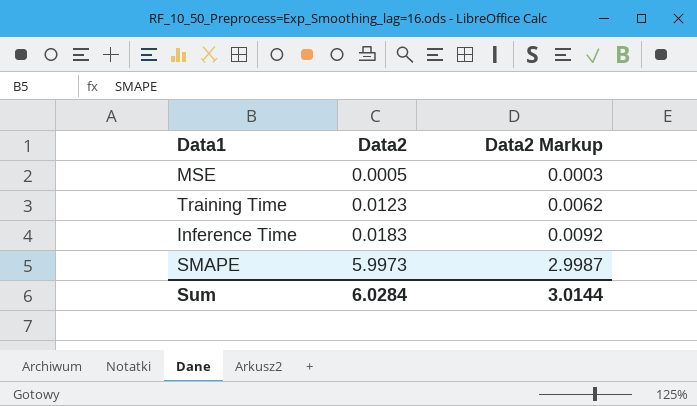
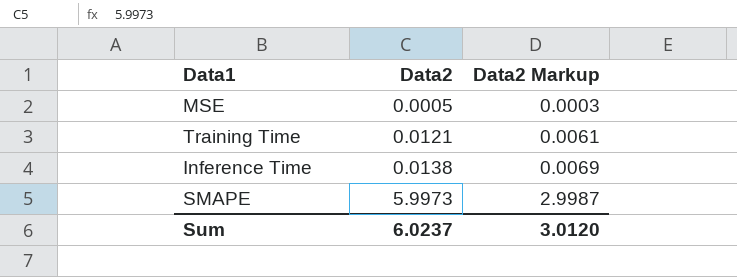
Training Time | Data2: 0.0123 -> 0.0121
Training Time | Data2 Markup: 0.0062 -> 0.0061
Inference Time | Data2: 0.0183 -> 0.0138
Inference Time | Data2 Markup: 0.0092 -> 0.0069
Sum | Data2: 6.0284 -> 6.0237
Sum | Data2 Markup: 3.0144 -> 3.0120

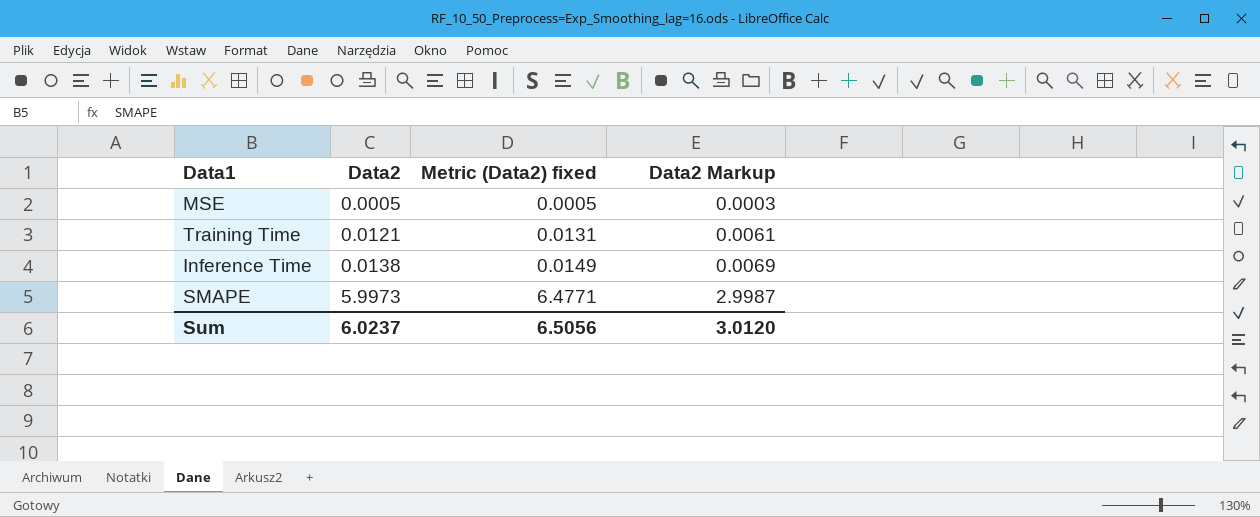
column Metric (Data2) fixed | formula: none -> [Data2] * 1.08

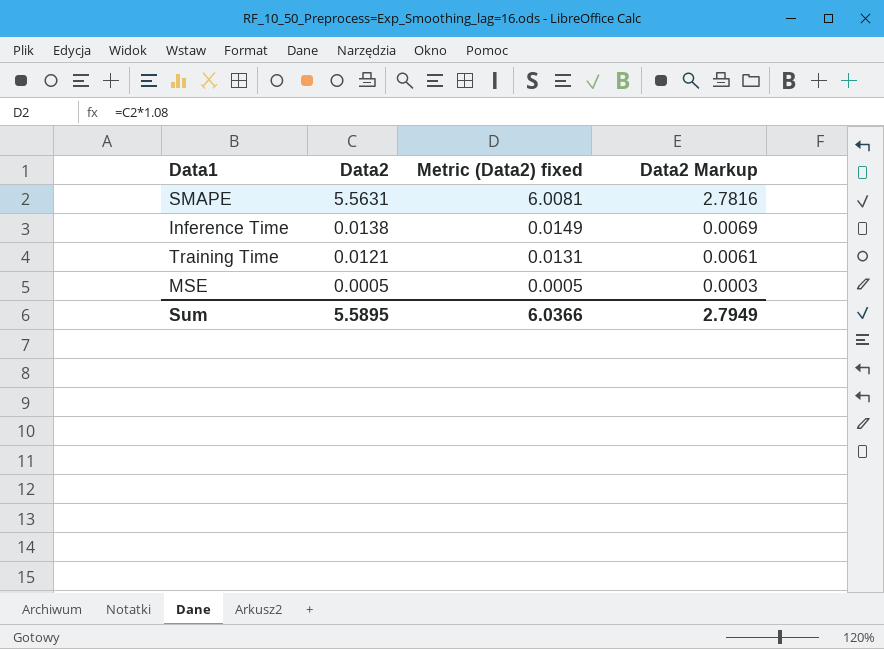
row order: Data2 ascending -> Data2 descending
SMAPE | Data2: 5.9973 -> 5.5631
SMAPE | Metric (Data2) fixed: 6.4771 -> 6.0081
SMAPE | Data2 Markup: 2.9987 -> 2.7816
Sum | Data2: 6.0237 -> 5.5895
Sum | Metric (Data2) fixed: 6.5056 -> 6.0366
Sum | Data2 Markup: 3.0120 -> 2.7949

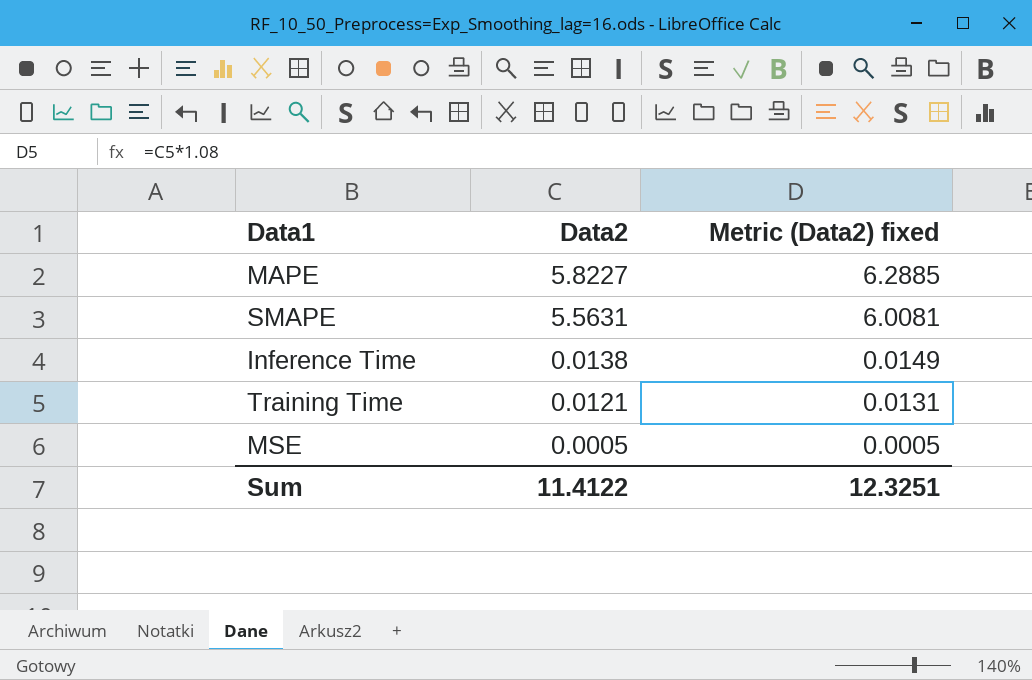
column Data2 Markup | formula: [Data2] * 0.5 -> none
row MAPE: none -> 5.8227 | 6.2885
Sum | Data2: 5.5895 -> 11.4122
Sum | Metric (Data2) fixed: 6.0366 -> 12.3251

